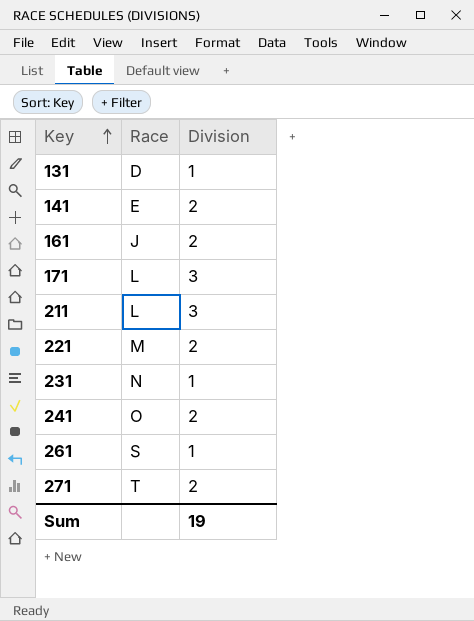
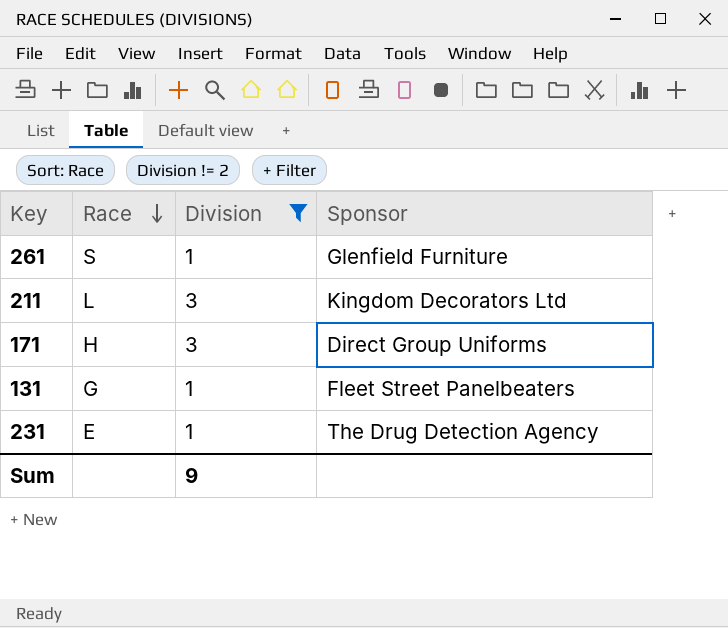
filter: none -> Division != 2
row order: Key ascending -> Race descending
column Sponsor | position: none -> 4
171 | Race: L -> H
131 | Race: D -> G
231 | Race: N -> E
Sum | Division: 19 -> 9

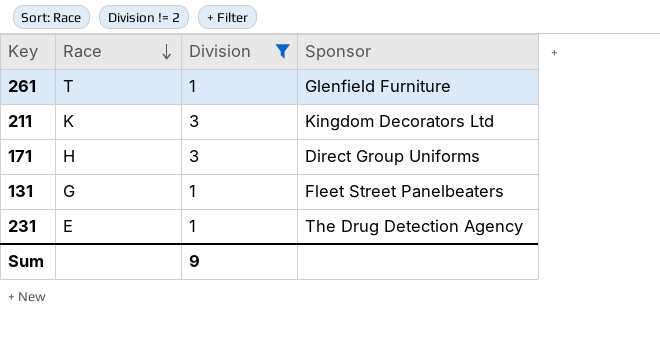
261 | Race: S -> T
211 | Race: L -> K

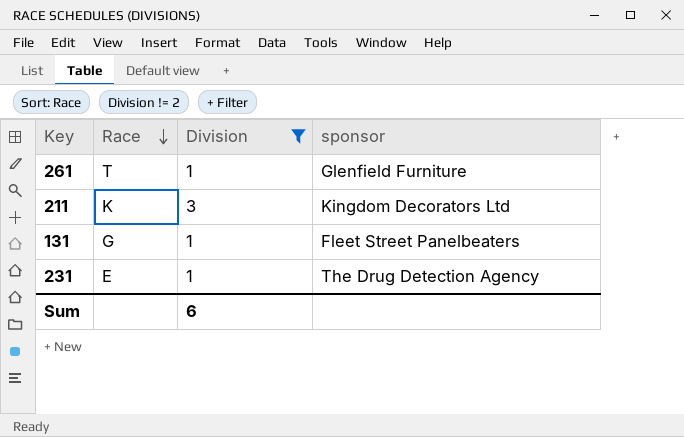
column name: Sponsor -> sponsor
row 171: H | 3 | Direct Group Uniforms -> none
Sum | Division: 9 -> 6

